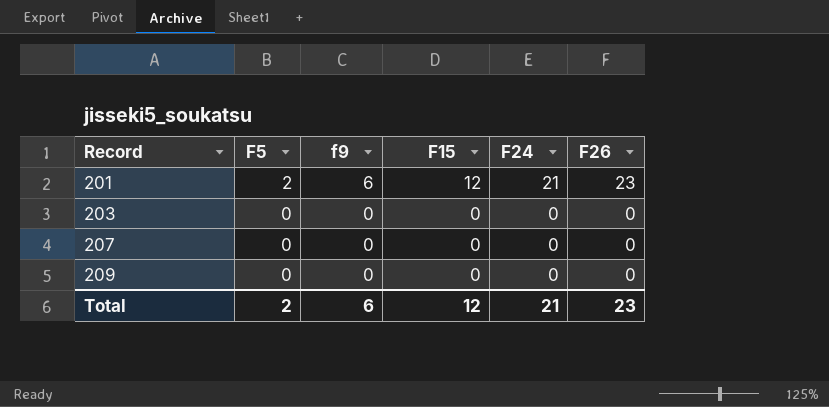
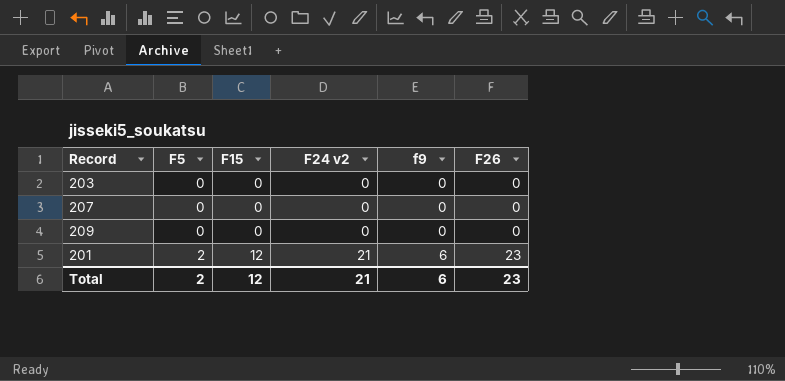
row order: Record ascending -> F5 ascending
column name: F24 -> F24 v2
column f9 | position: 3 -> 5

